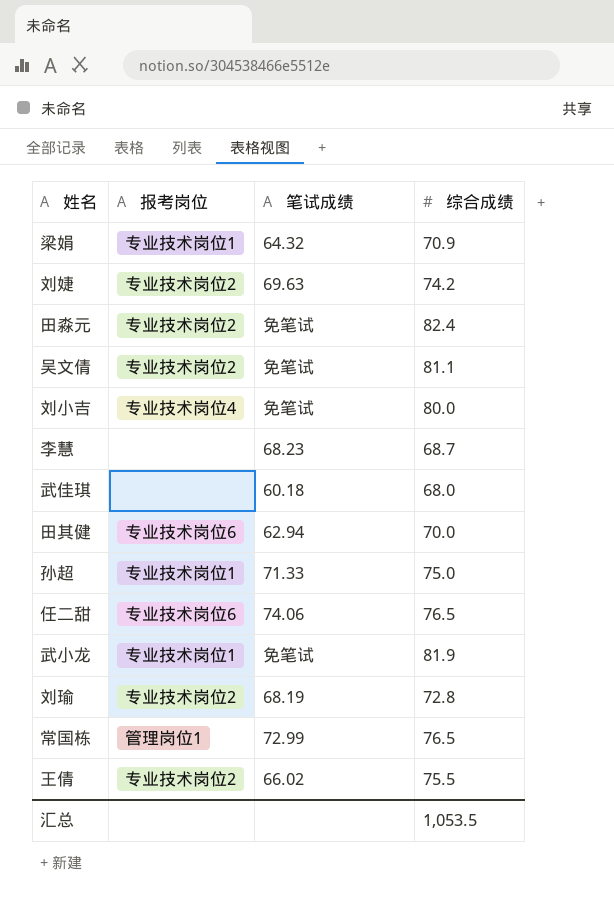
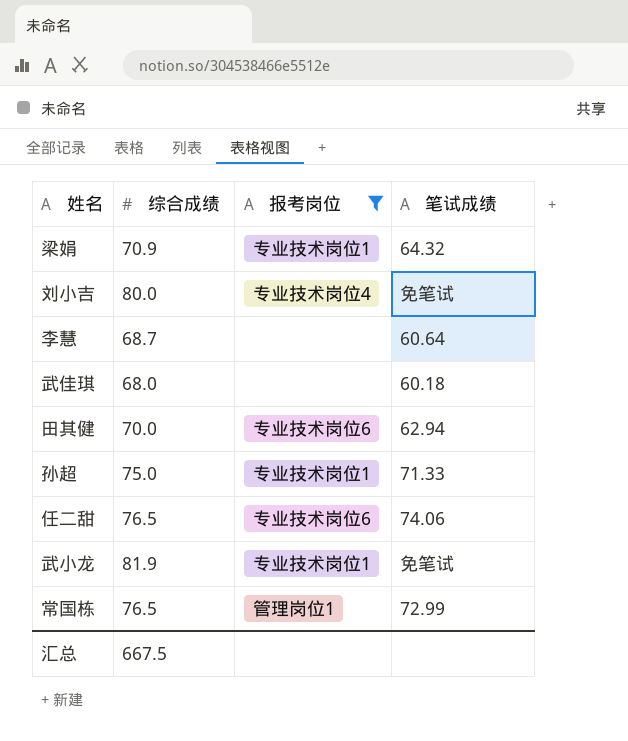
filter: none -> 报考岗位 != 专业技术岗位2
column 综合成绩 | position: 4 -> 2
李慧 | 笔试成绩: 68.23 -> 60.64
汇总 | 综合成绩: 1,053.5 -> 667.5

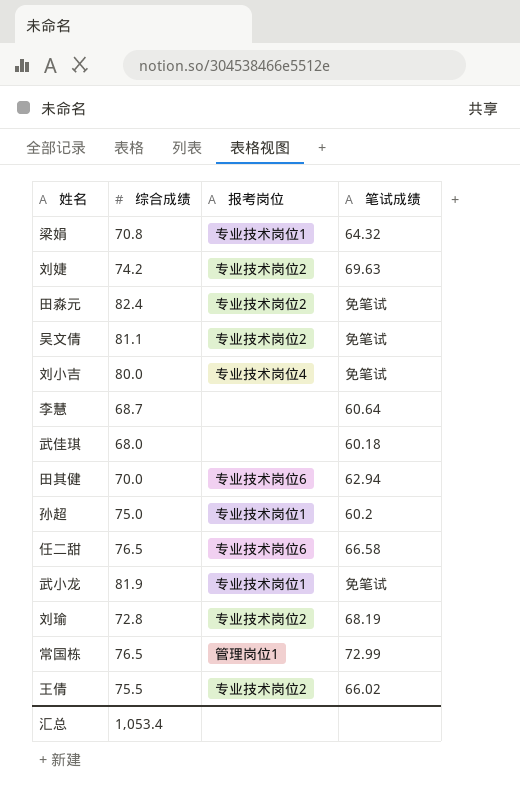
filter: 报考岗位 != 专业技术岗位2 -> none
梁娟 | 综合成绩: 70.9 -> 70.8
孙超 | 笔试成绩: 71.33 -> 60.2
任二甜 | 笔试成绩: 74.06 -> 66.58
汇总 | 综合成绩: 667.5 -> 1,053.4

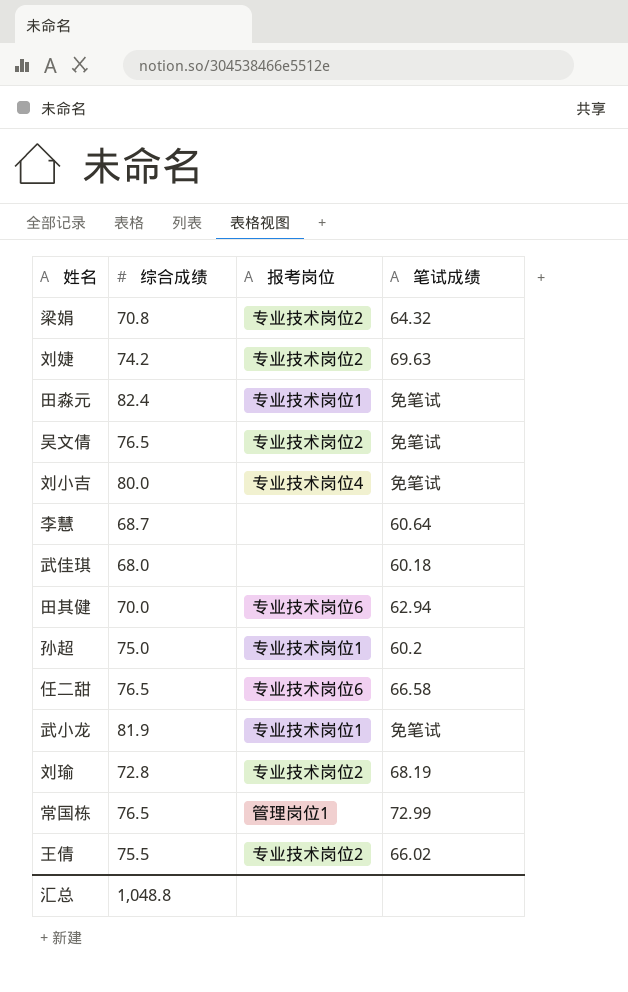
梁娟 | 报考岗位: 专业技术岗位1 -> 专业技术岗位2
田淼元 | 报考岗位: 专业技术岗位2 -> 专业技术岗位1
吴文倩 | 综合成绩: 81.1 -> 76.5
汇总 | 综合成绩: 1,053.4 -> 1,048.8

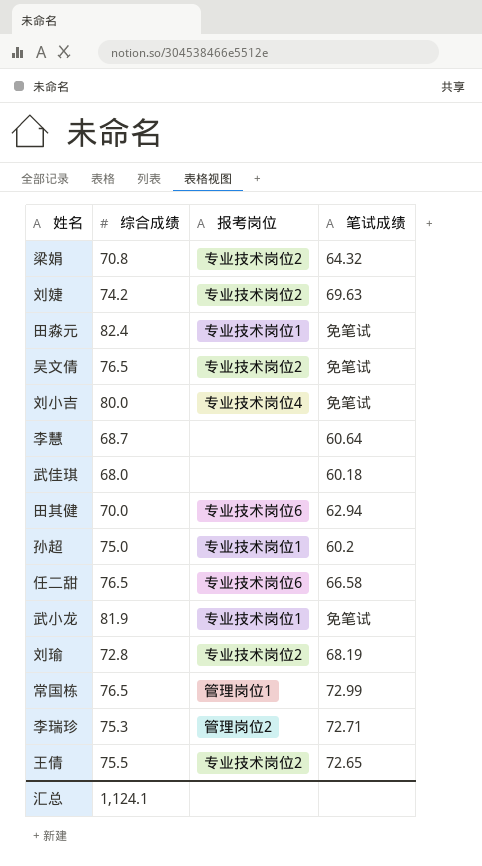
row 李瑞珍: none -> 75.3 | 管理岗位2 | 72.71
王倩 | 笔试成绩: 66.02 -> 72.65
汇总 | 综合成绩: 1,048.8 -> 1,124.1

